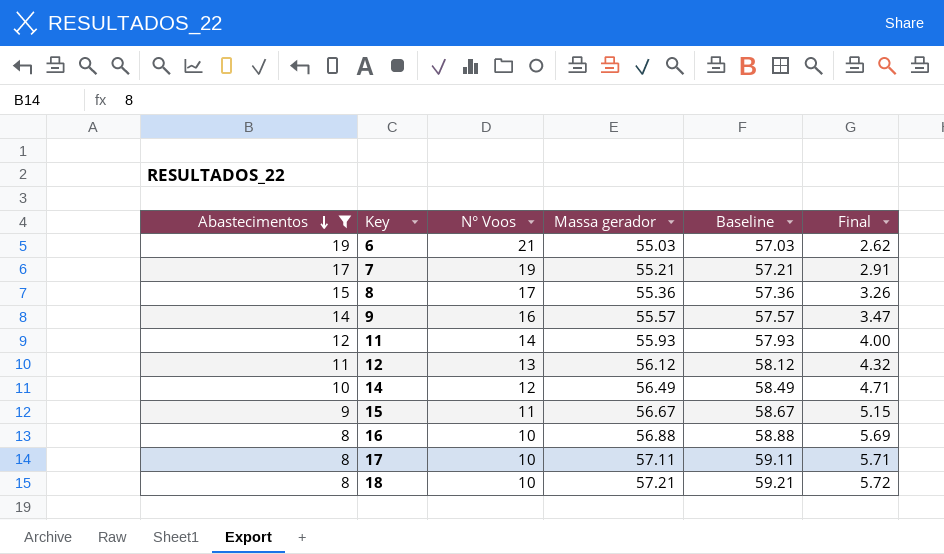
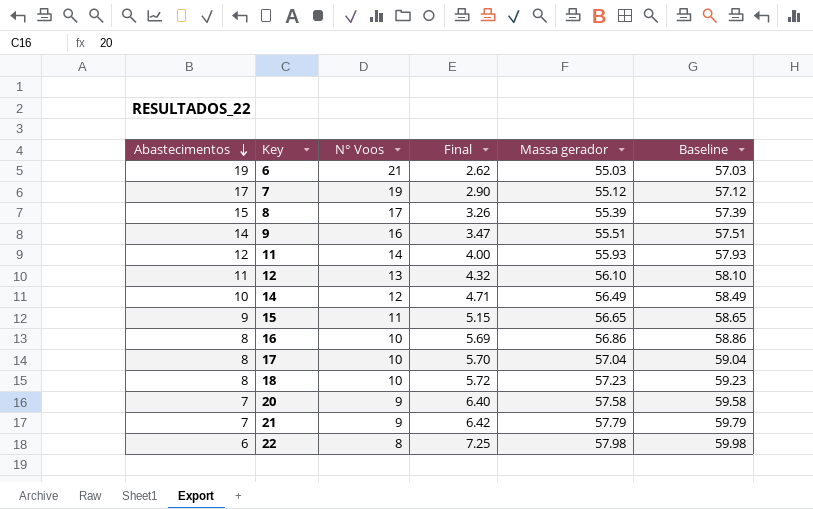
filter: Abastecimentos >= 8 -> none
column Final | position: 6 -> 4
7 | Final: 2.91 -> 2.90
7 | Massa gerador: 55.21 -> 55.12
7 | Baseline: 57.21 -> 57.12
8 | Massa gerador: 55.36 -> 55.39
8 | Baseline: 57.36 -> 57.39
9 | Massa gerador: 55.57 -> 55.51
9 | Baseline: 57.57 -> 57.51
12 | Massa gerador: 56.12 -> 56.10
12 | Baseline: 58.12 -> 58.10
15 | Massa gerador: 56.67 -> 56.65
15 | Baseline: 58.67 -> 58.65
16 | Massa gerador: 56.88 -> 56.86
16 | Baseline: 58.88 -> 58.86
17 | Final: 5.71 -> 5.70
17 | Massa gerador: 57.11 -> 57.04
17 | Baseline: 59.11 -> 59.04
18 | Massa gerador: 57.21 -> 57.23
18 | Baseline: 59.21 -> 59.23

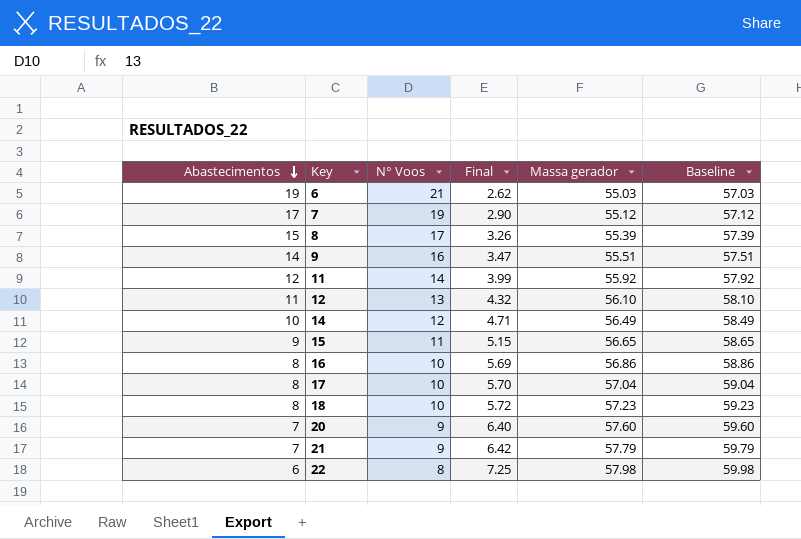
11 | Final: 4.00 -> 3.99
11 | Massa gerador: 55.93 -> 55.92
11 | Baseline: 57.93 -> 57.92
20 | Massa gerador: 57.58 -> 57.60
20 | Baseline: 59.58 -> 59.60

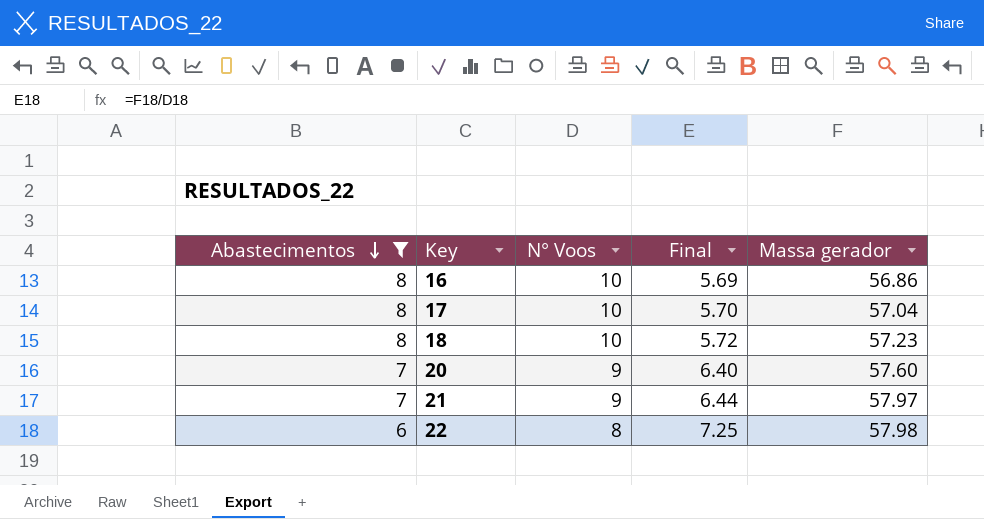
filter: none -> Abastecimentos <= 8
column Baseline | formula: [Massa gerador] + 2 -> none
21 | Final: 6.42 -> 6.44
21 | Massa gerador: 57.79 -> 57.97

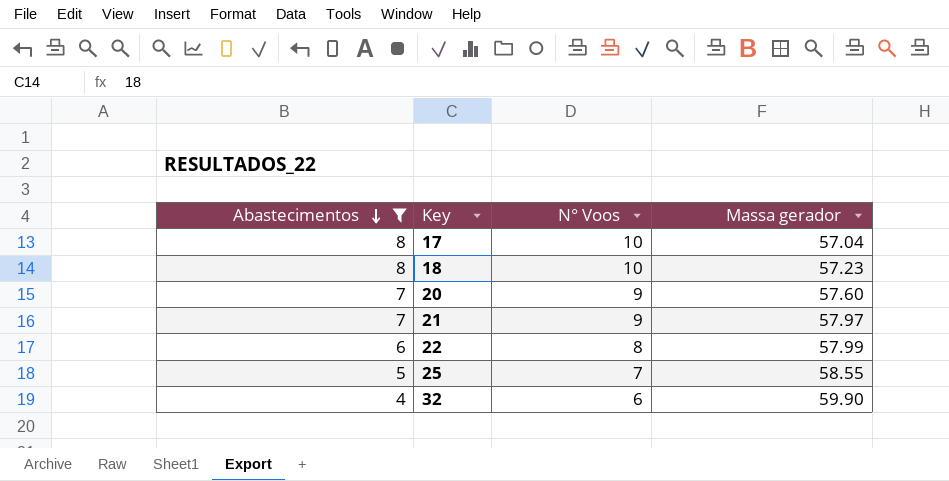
column Final | formula: [Massa gerador] / [N° Voos] -> none
row 16: 8 | 10 | 5.69 | 56.86 -> none
22 | Massa gerador: 57.98 -> 57.99
row 25: none -> 5 | 7 | 58.55
row 32: none -> 4 | 6 | 59.90

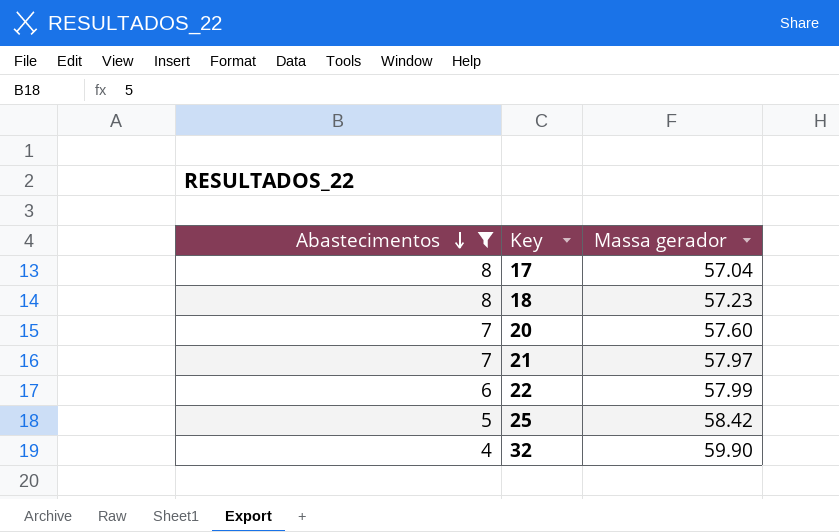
column N° Voos | position: 3 -> none
25 | Massa gerador: 58.55 -> 58.42

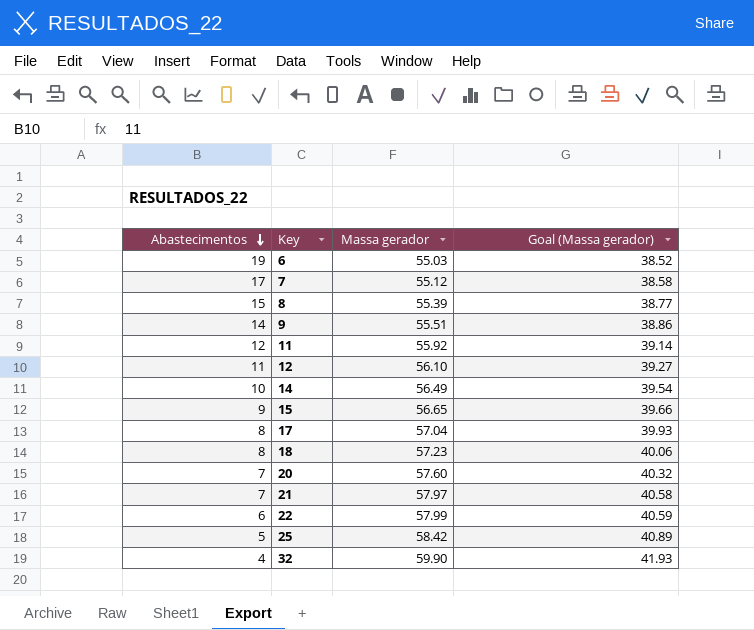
filter: Abastecimentos <= 8 -> none
column Goal (Massa gerador) | formula: none -> [Massa gerador] * 0.7

